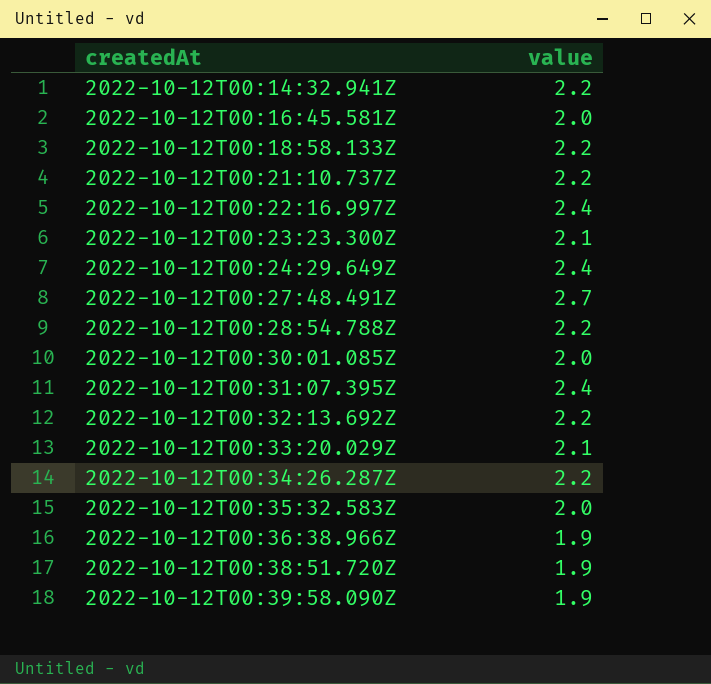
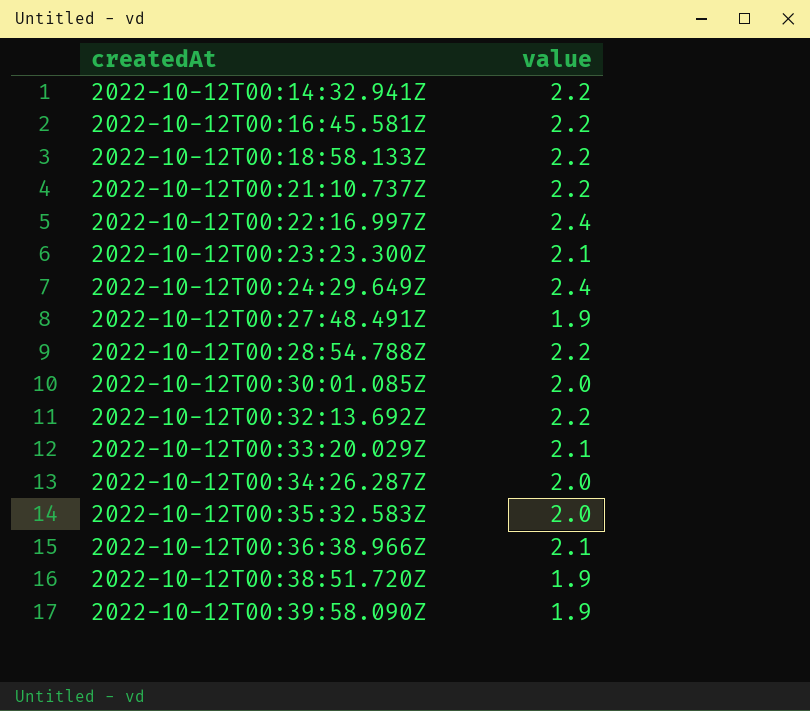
row 2022-10-12T00:31:07.395Z: 2.4 -> none
2022-10-12T00:16:45.581Z | value: 2.0 -> 2.2
2022-10-12T00:27:48.491Z | value: 2.7 -> 1.9
2022-10-12T00:34:26.287Z | value: 2.2 -> 2.0
2022-10-12T00:36:38.966Z | value: 1.9 -> 2.1

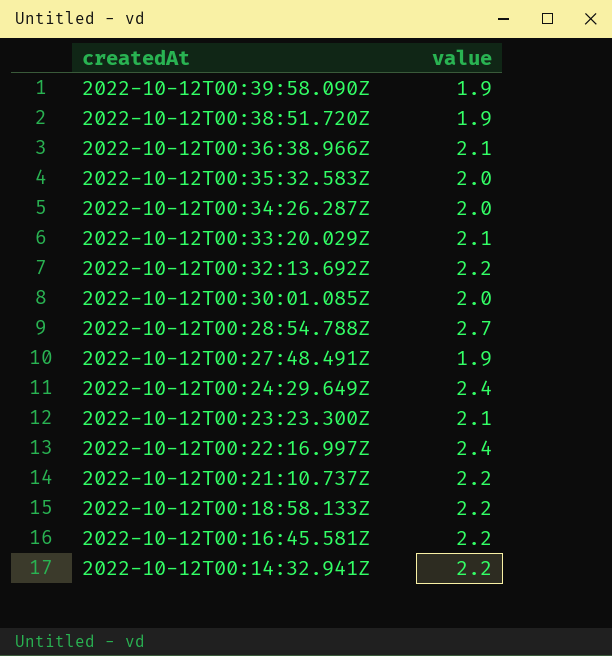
row order: createdAt ascending -> createdAt descending
2022-10-12T00:28:54.788Z | value: 2.2 -> 2.7

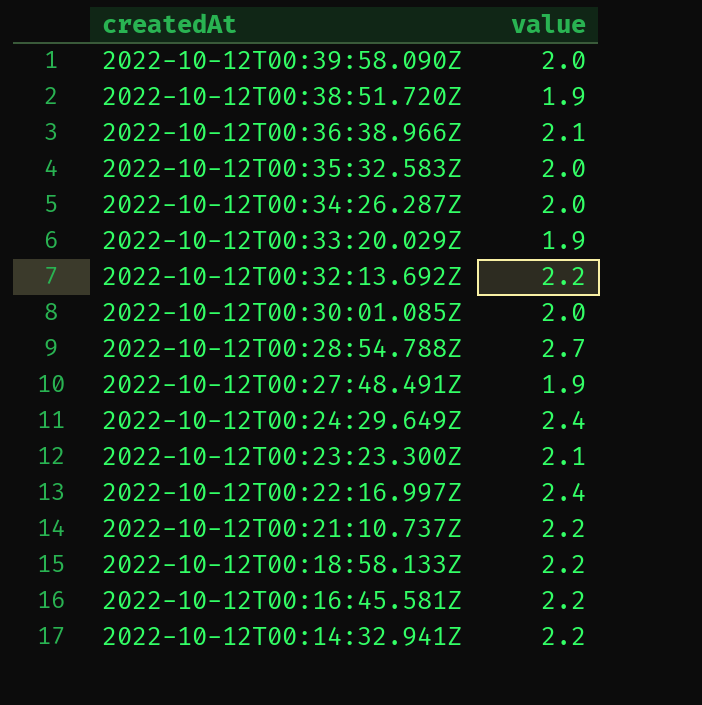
2022-10-12T00:39:58.090Z | value: 1.9 -> 2.0
2022-10-12T00:33:20.029Z | value: 2.1 -> 1.9

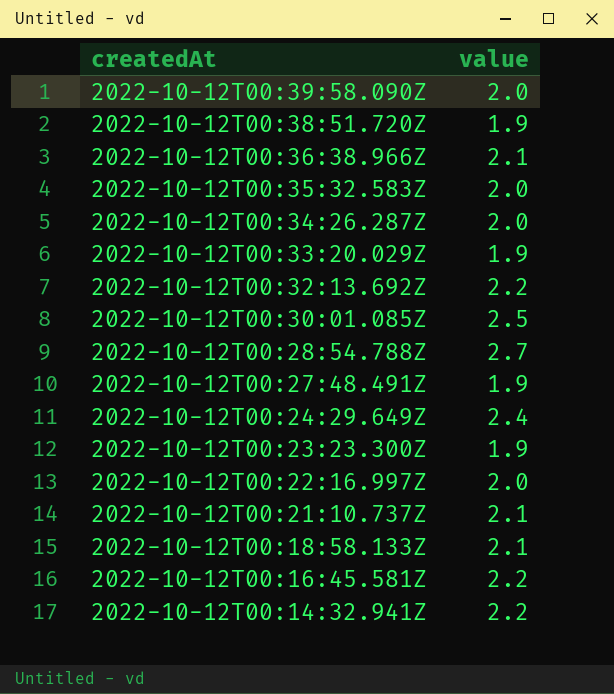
2022-10-12T00:30:01.085Z | value: 2.0 -> 2.5
2022-10-12T00:23:23.300Z | value: 2.1 -> 1.9
2022-10-12T00:22:16.997Z | value: 2.4 -> 2.0
2022-10-12T00:21:10.737Z | value: 2.2 -> 2.1
2022-10-12T00:18:58.133Z | value: 2.2 -> 2.1

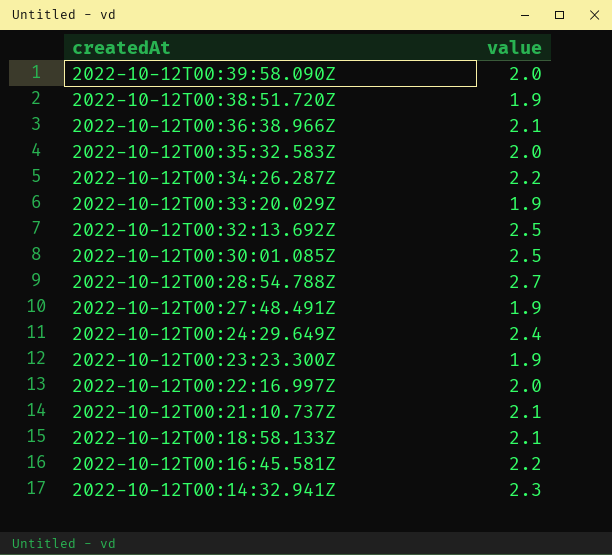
2022-10-12T00:34:26.287Z | value: 2.0 -> 2.2
2022-10-12T00:32:13.692Z | value: 2.2 -> 2.5
2022-10-12T00:14:32.941Z | value: 2.2 -> 2.3

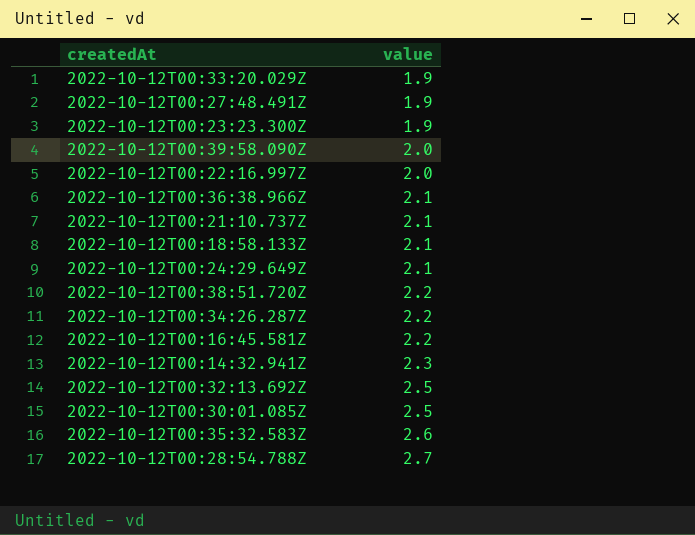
row order: createdAt descending -> value ascending
2022-10-12T00:24:29.649Z | value: 2.4 -> 2.1
2022-10-12T00:38:51.720Z | value: 1.9 -> 2.2
2022-10-12T00:35:32.583Z | value: 2.0 -> 2.6

